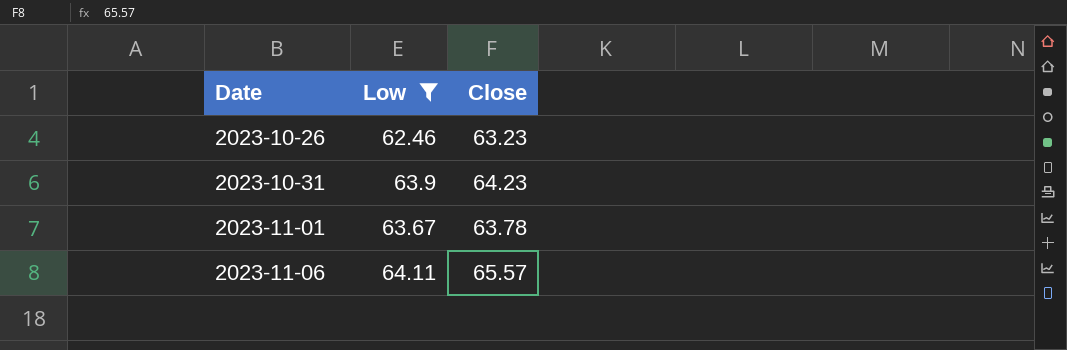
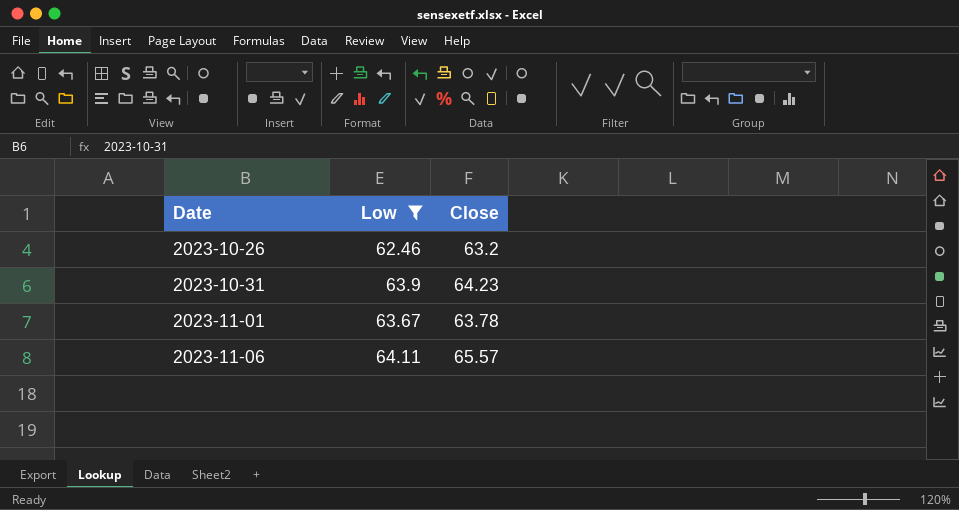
2023-10-26 | Close: 63.23 -> 63.2

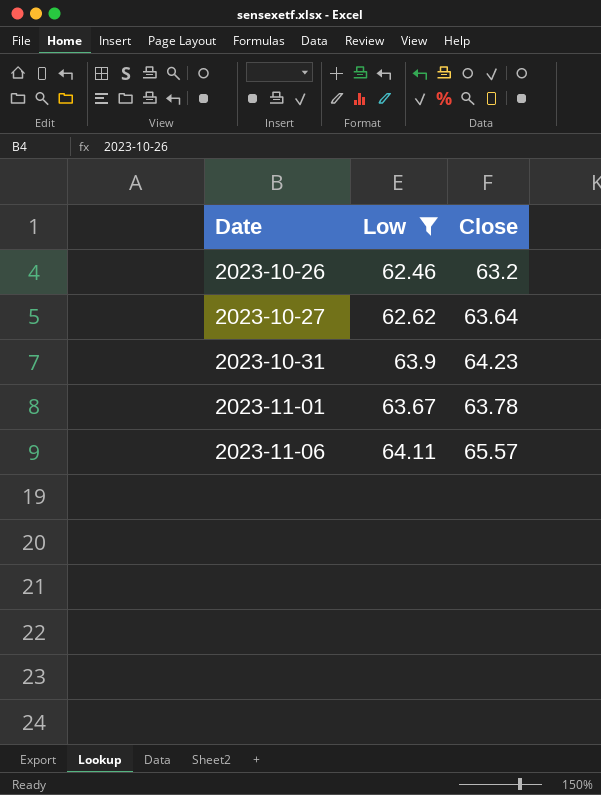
row 2023-10-27: none -> 62.62 | 63.64

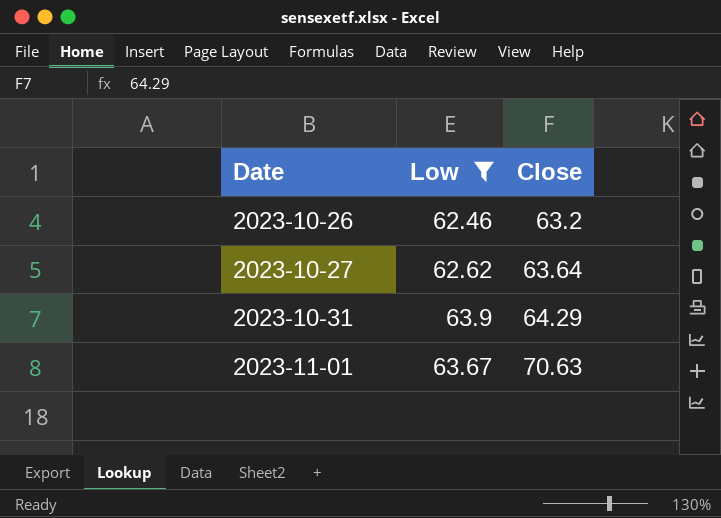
row 2023-11-06: 64.11 | 65.57 -> none
2023-10-31 | Close: 64.23 -> 64.29
2023-11-01 | Close: 63.78 -> 70.63

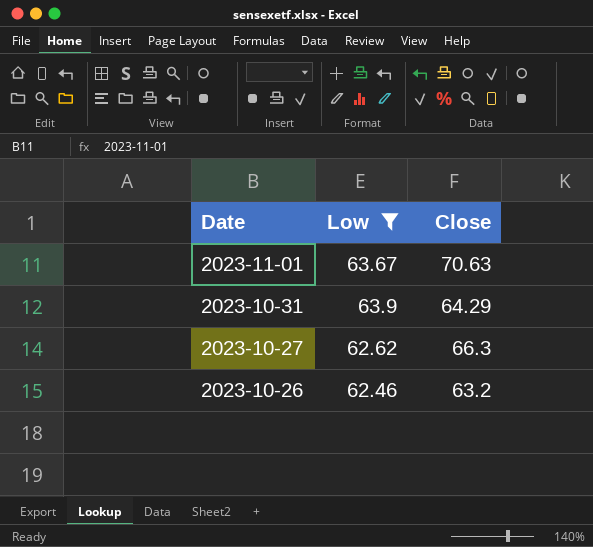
row order: Date ascending -> Date descending
2023-10-27 | Close: 63.64 -> 66.3

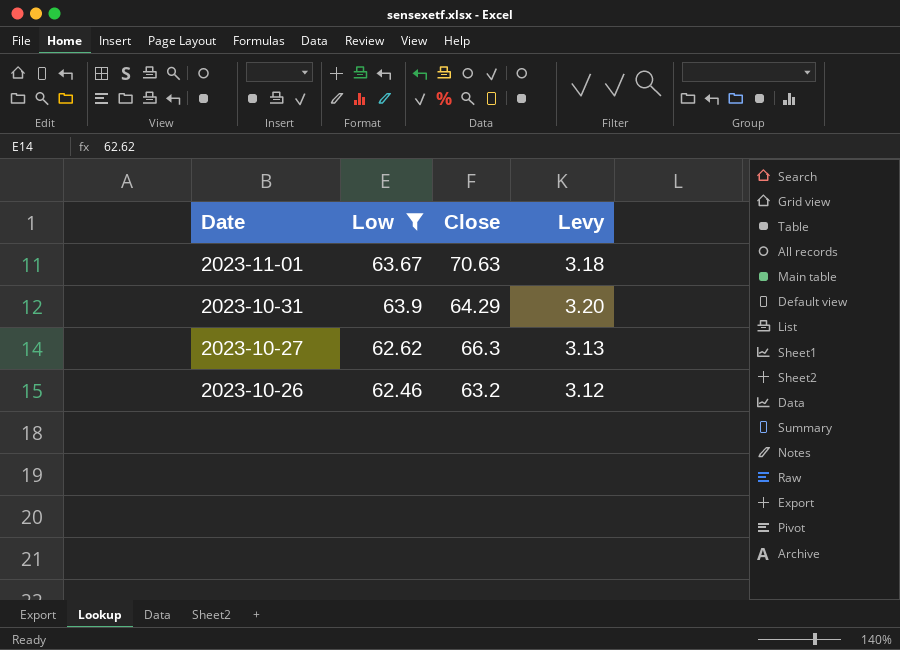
column Levy | formula: none -> [Low] * 0.05

